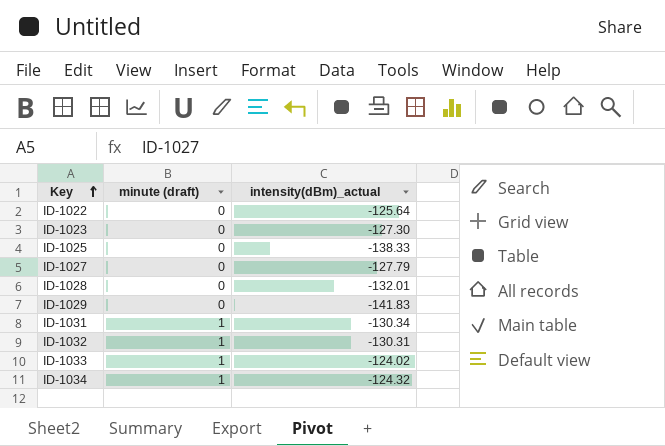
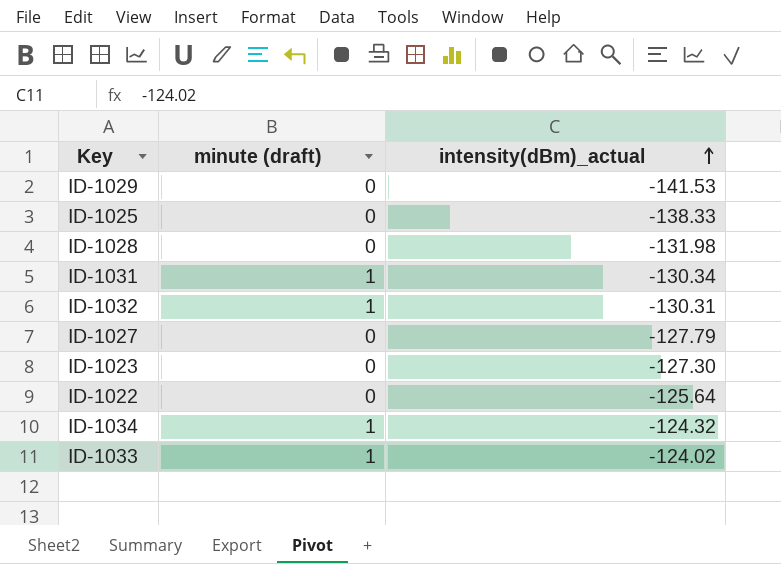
row order: Key ascending -> intensity(dBm)_actual ascending
ID-1029 | intensity(dBm)_actual: -141.83 -> -141.53
ID-1028 | intensity(dBm)_actual: -132.01 -> -131.98

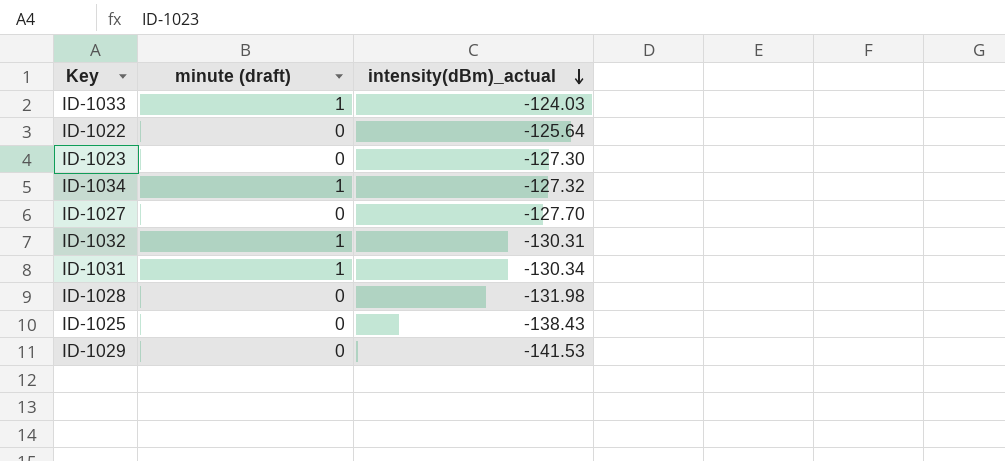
row order: intensity(dBm)_actual ascending -> intensity(dBm)_actual descending
ID-1033 | intensity(dBm)_actual: -124.02 -> -124.03
ID-1034 | intensity(dBm)_actual: -124.32 -> -127.32
ID-1027 | intensity(dBm)_actual: -127.79 -> -127.70
ID-1025 | intensity(dBm)_actual: -138.33 -> -138.43

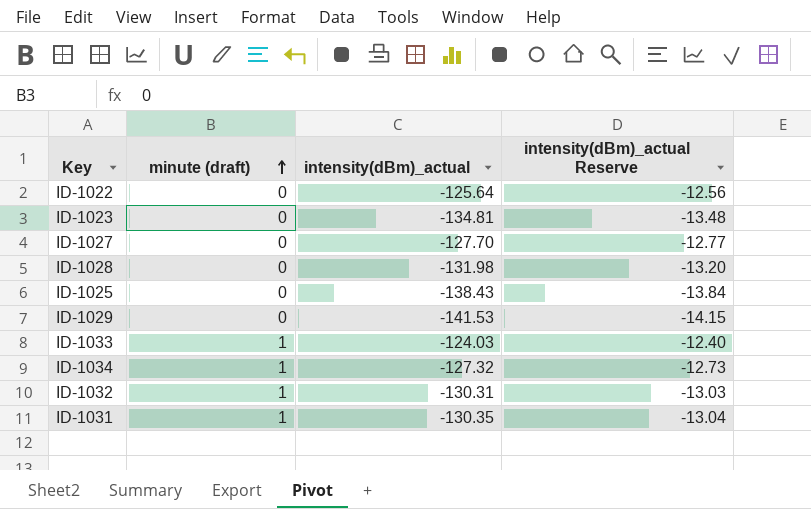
row order: intensity(dBm)_actual descending -> minute (draft) ascending
column intensity(dBm)_actual Reserve | formula: none -> [intensity(dBm)_actual] * 0.1
ID-1023 | intensity(dBm)_actual: -127.30 -> -134.81
ID-1031 | intensity(dBm)_actual: -130.34 -> -130.35

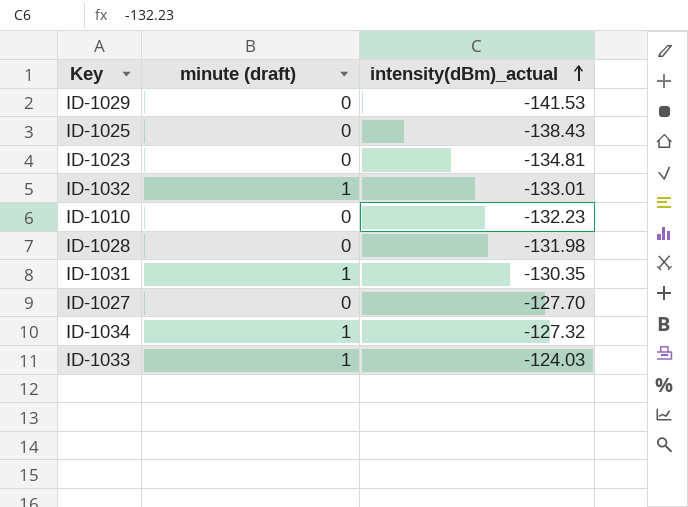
row order: minute (draft) ascending -> intensity(dBm)_actual ascending
column intensity(dBm)_actual Reserve | formula: [intensity(dBm)_actual] * 0.1 -> none
row ID-1022: 0 | -125.64 | -12.56 -> none
ID-1032 | intensity(dBm)_actual: -130.31 -> -133.01
row ID-1010: none -> 0 | -132.23

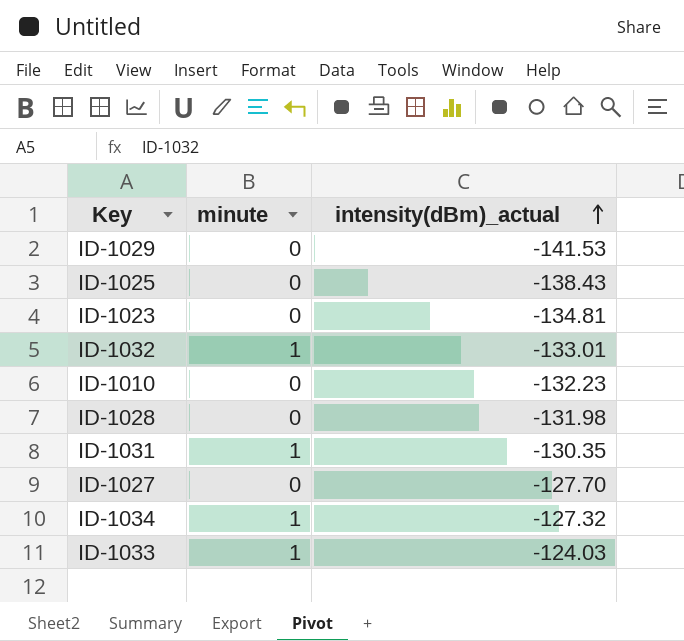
column name: minute (draft) -> minute

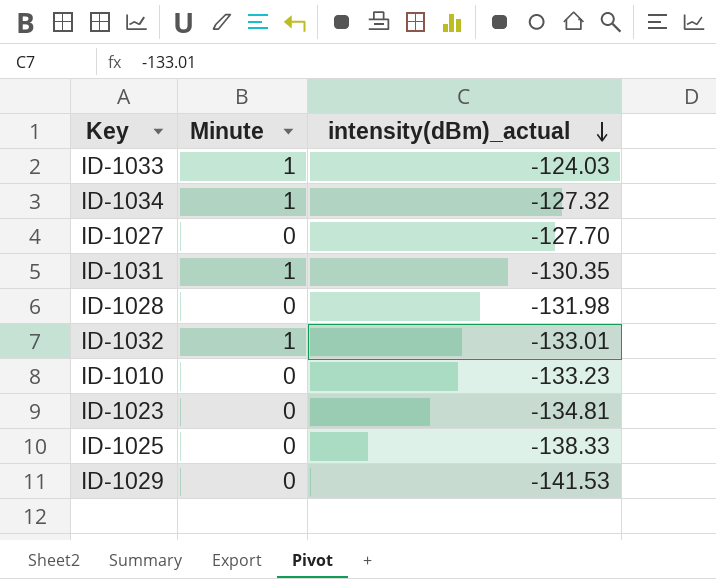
row order: intensity(dBm)_actual ascending -> intensity(dBm)_actual descending
column name: minute -> Minute
ID-1010 | intensity(dBm)_actual: -132.23 -> -133.23
ID-1025 | intensity(dBm)_actual: -138.43 -> -138.33

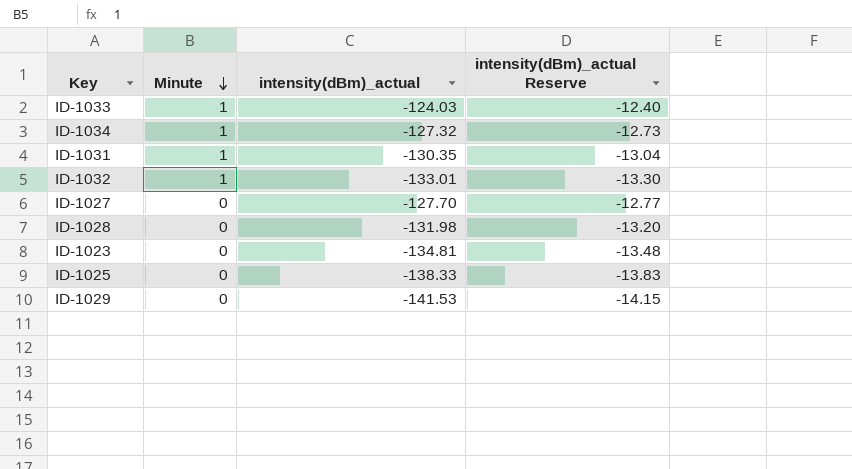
row order: intensity(dBm)_actual descending -> Minute descending
column intensity(dBm)_actual Reserve | formula: none -> [intensity(dBm)_actual] * 0.1
row ID-1010: 0 | -133.23 -> none

